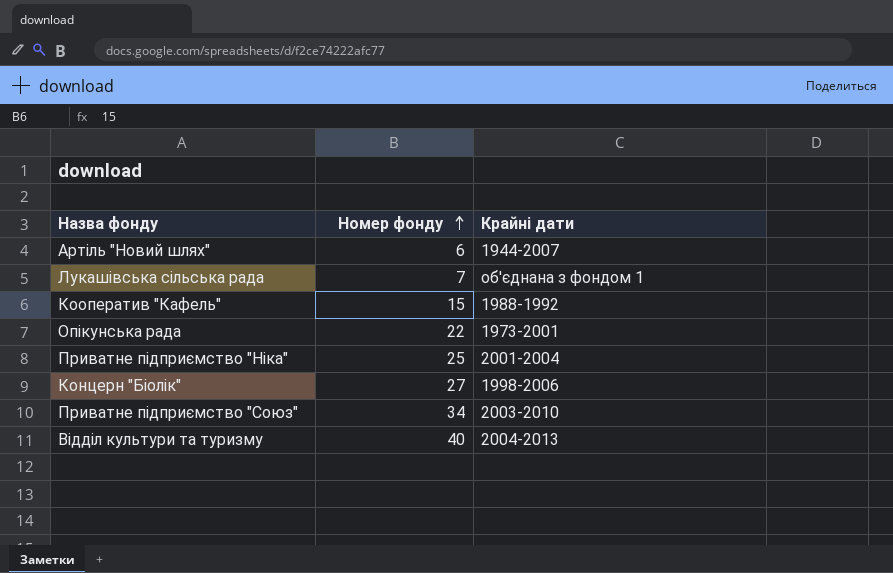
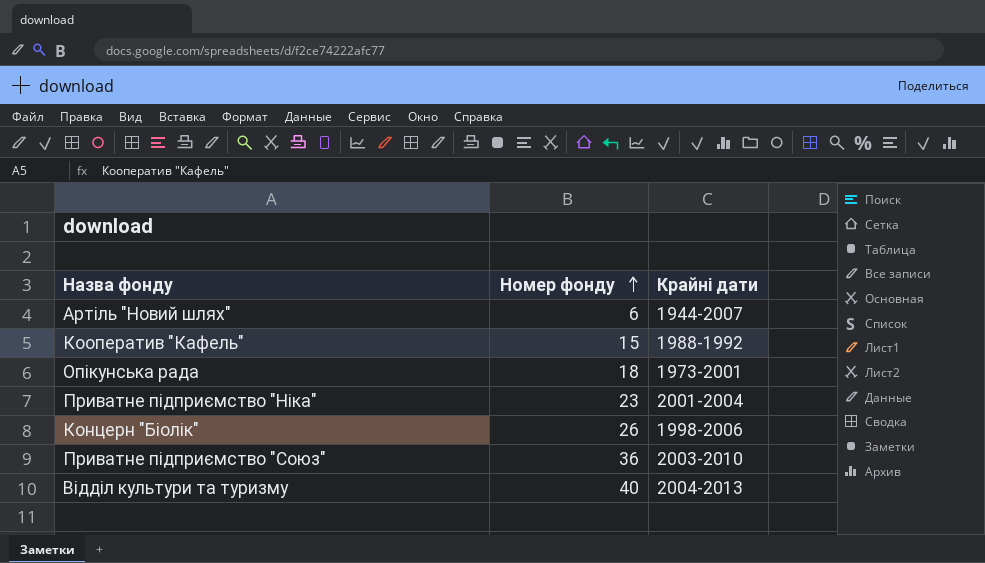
row Лукашівська сільська рада: 7 | об'єднана з фондом 1 -> none
Опікунська рада | Номер фонду: 22 -> 18
Приватне підприємство "Ніка" | Номер фонду: 25 -> 23
Концерн "Біолік" | Номер фонду: 27 -> 26
Приватне підприємство "Союз" | Номер фонду: 34 -> 36

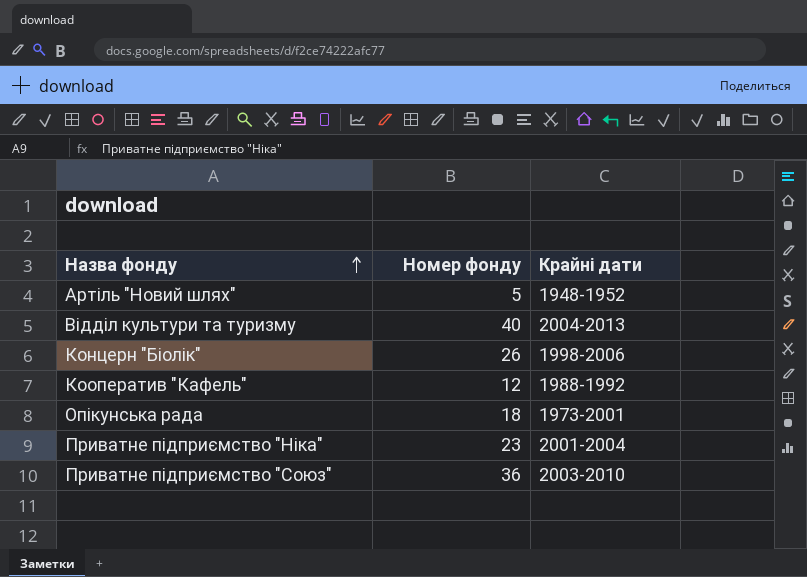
row order: Номер фонду ascending -> Назва фонду ascending
Артіль "Новий шлях" | Номер фонду: 6 -> 5
Артіль "Новий шлях" | Крайні дати: 1944-2007 -> 1948-1952
Кооператив "Кафель" | Номер фонду: 15 -> 12

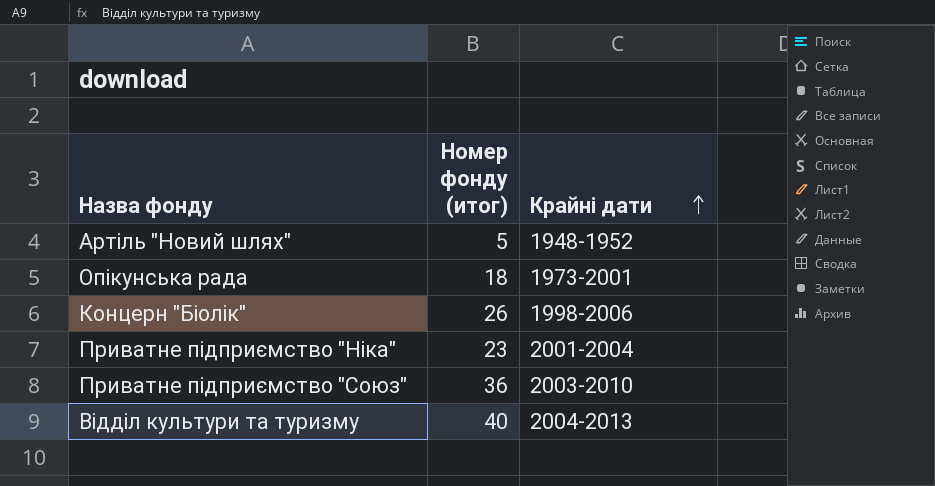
row order: Назва фонду ascending -> Крайні дати ascending
column name: Номер фонду -> Номер фонду (итог)
row Кооператив "Кафель": 12 | 1988-1992 -> none

